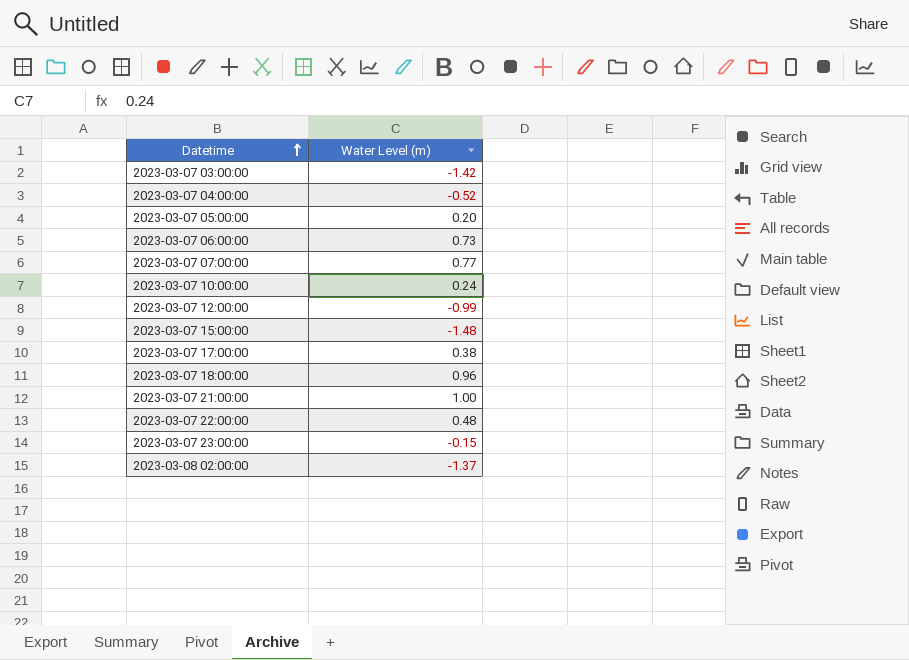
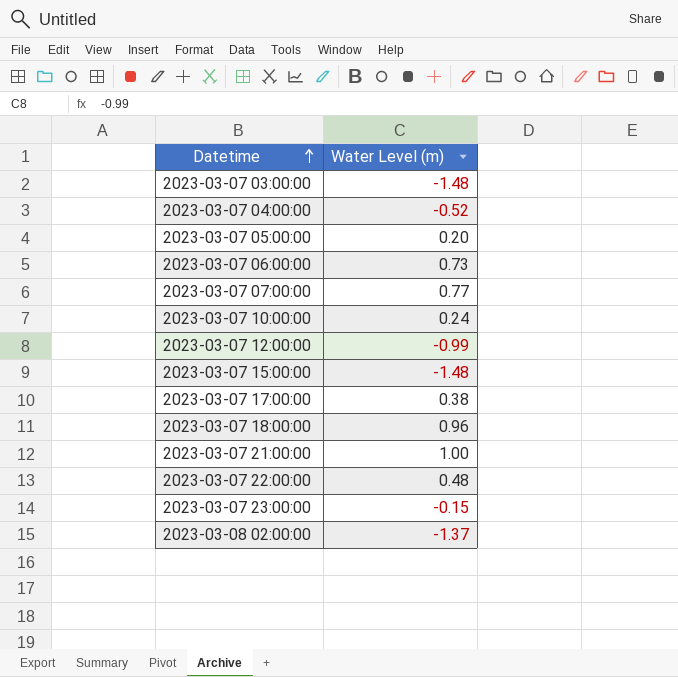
2023-03-07 03:00:00 | Water Level (m): -1.42 -> -1.48

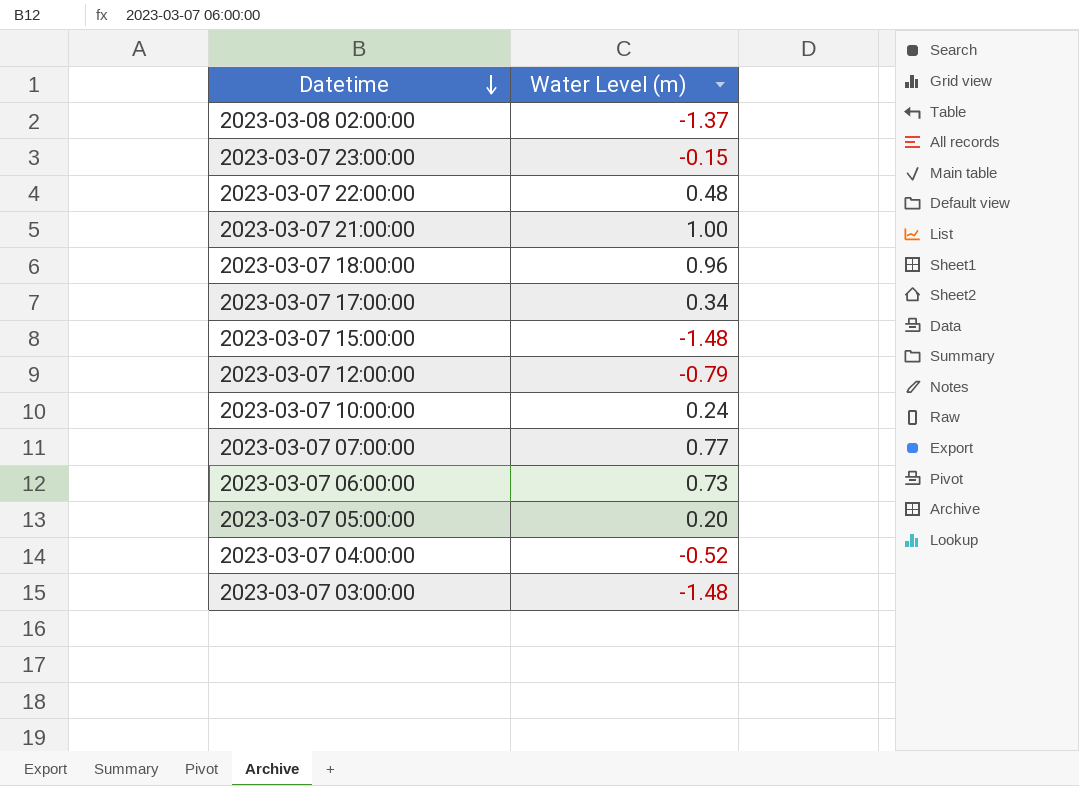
row order: Datetime ascending -> Datetime descending
2023-03-07 17:00:00 | Water Level (m): 0.38 -> 0.34
2023-03-07 12:00:00 | Water Level (m): -0.99 -> -0.79

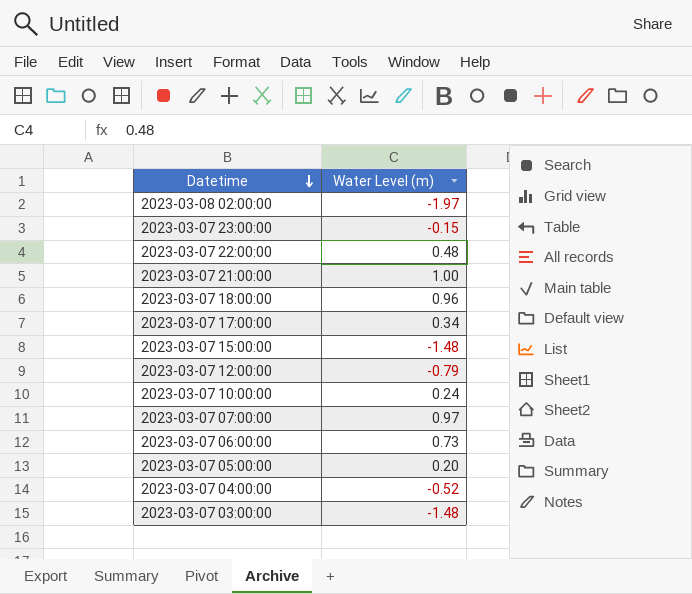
2023-03-08 02:00:00 | Water Level (m): -1.37 -> -1.97
2023-03-07 07:00:00 | Water Level (m): 0.77 -> 0.97

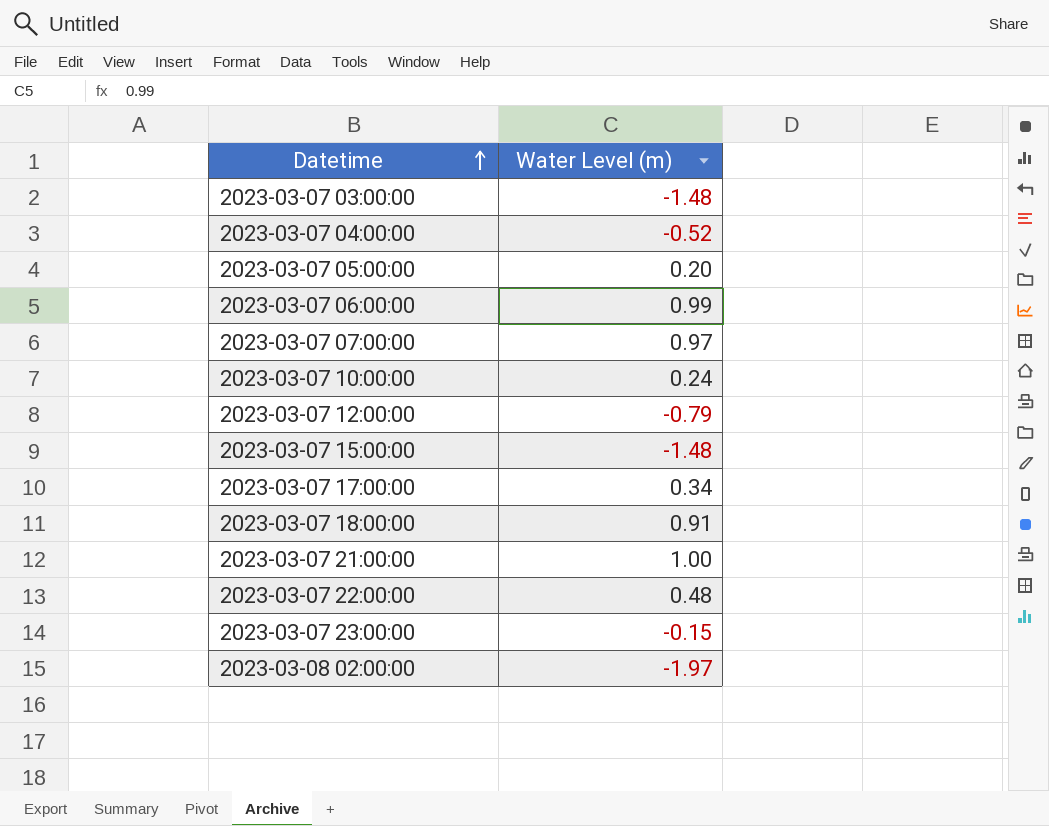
row order: Datetime descending -> Datetime ascending
2023-03-07 06:00:00 | Water Level (m): 0.73 -> 0.99
2023-03-07 18:00:00 | Water Level (m): 0.96 -> 0.91

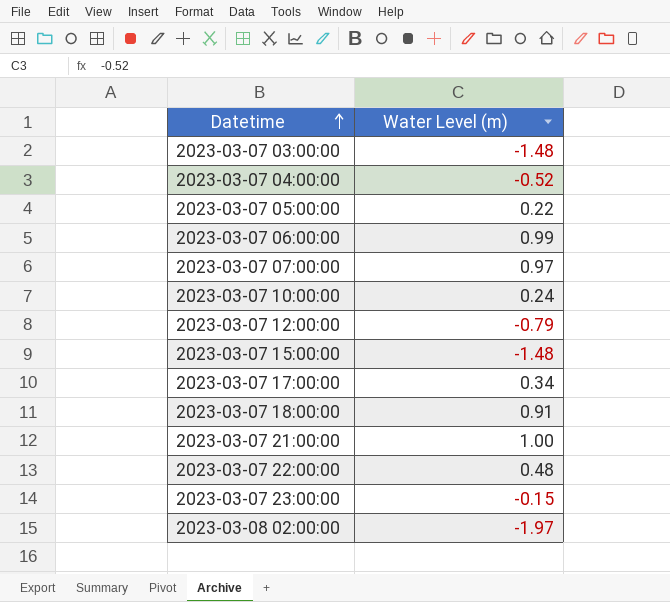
2023-03-07 05:00:00 | Water Level (m): 0.20 -> 0.22

